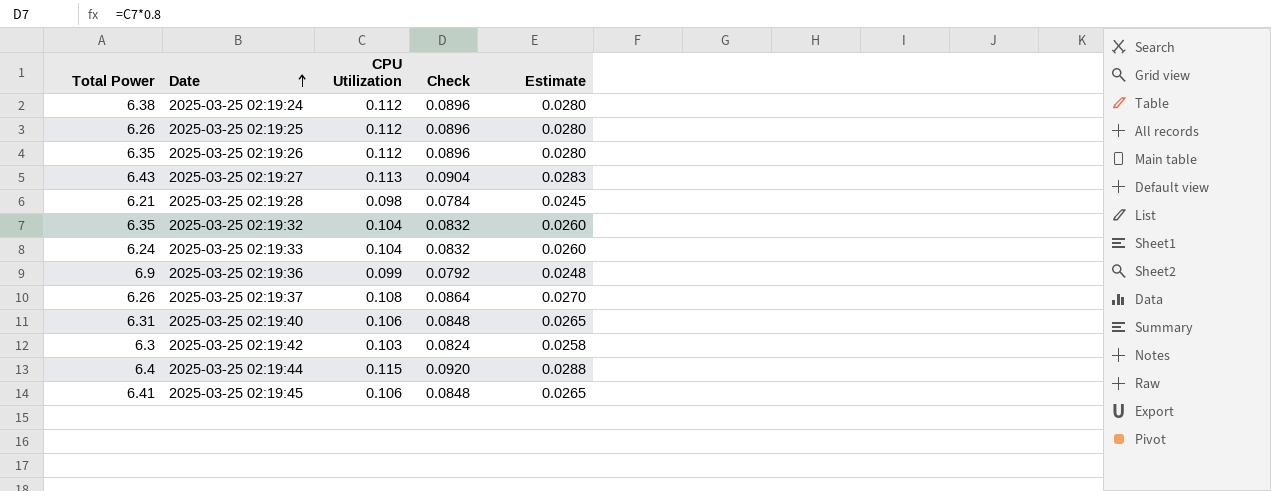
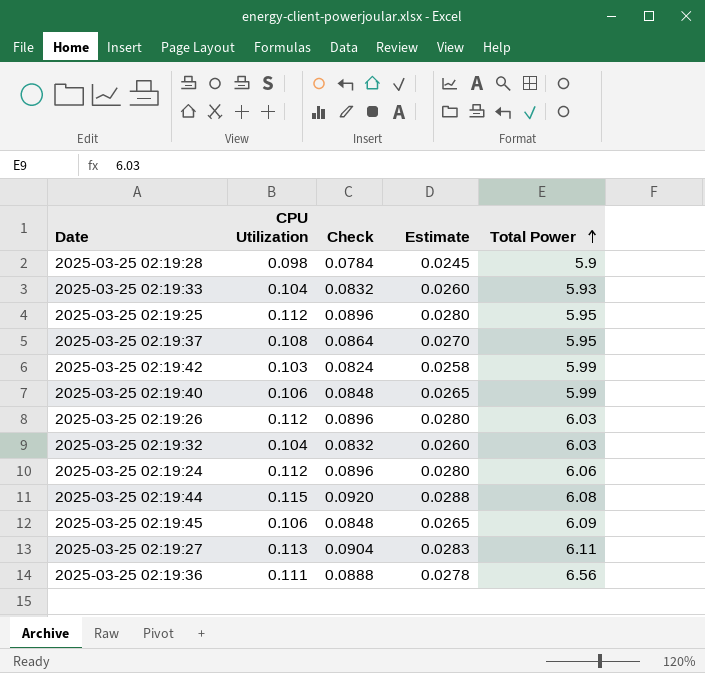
row order: Date ascending -> Total Power ascending
column Total Power | position: 1 -> 5
2025-03-25 02:19:28 | Total Power: 6.21 -> 5.9
2025-03-25 02:19:33 | Total Power: 6.24 -> 5.93
2025-03-25 02:19:25 | Total Power: 6.26 -> 5.95
2025-03-25 02:19:37 | Total Power: 6.26 -> 5.95
2025-03-25 02:19:42 | Total Power: 6.3 -> 5.99
2025-03-25 02:19:40 | Total Power: 6.31 -> 5.99
2025-03-25 02:19:26 | Total Power: 6.35 -> 6.03
2025-03-25 02:19:32 | Total Power: 6.35 -> 6.03
2025-03-25 02:19:24 | Total Power: 6.38 -> 6.06
2025-03-25 02:19:44 | Total Power: 6.4 -> 6.08
2025-03-25 02:19:45 | Total Power: 6.41 -> 6.09
2025-03-25 02:19:27 | Total Power: 6.43 -> 6.11
2025-03-25 02:19:36 | CPU Utilization: 0.099 -> 0.111
2025-03-25 02:19:36 | Check: 0.0792 -> 0.0888
2025-03-25 02:19:36 | Estimate: 0.0248 -> 0.0278
2025-03-25 02:19:36 | Total Power: 6.9 -> 6.56

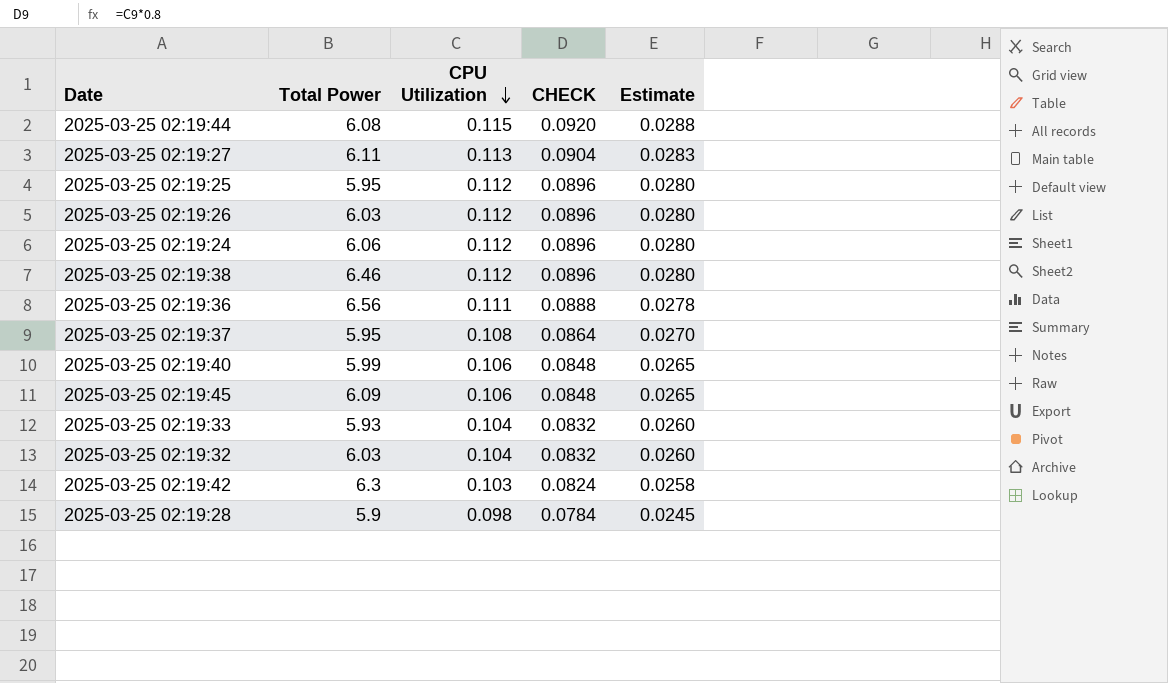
row order: Total Power ascending -> CPU Utilization descending
column Total Power | position: 5 -> 2
column name: Check -> CHECK
row 2025-03-25 02:19:38: none -> 6.46 | 0.112 | 0.0896 | 0.0280
2025-03-25 02:19:42 | Total Power: 5.99 -> 6.3

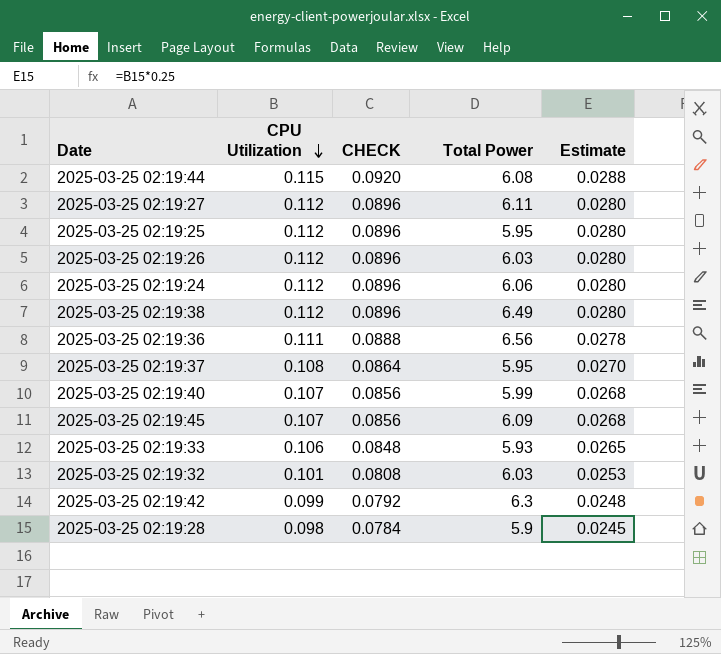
column Total Power | position: 2 -> 4
2025-03-25 02:19:27 | CPU Utilization: 0.113 -> 0.112
2025-03-25 02:19:27 | CHECK: 0.0904 -> 0.0896
2025-03-25 02:19:27 | Estimate: 0.0283 -> 0.0280
2025-03-25 02:19:38 | Total Power: 6.46 -> 6.49
2025-03-25 02:19:40 | CPU Utilization: 0.106 -> 0.107
2025-03-25 02:19:40 | CHECK: 0.0848 -> 0.0856
2025-03-25 02:19:40 | Estimate: 0.0265 -> 0.0268
2025-03-25 02:19:45 | CPU Utilization: 0.106 -> 0.107
2025-03-25 02:19:45 | CHECK: 0.0848 -> 0.0856
2025-03-25 02:19:45 | Estimate: 0.0265 -> 0.0268
2025-03-25 02:19:33 | CPU Utilization: 0.104 -> 0.106
2025-03-25 02:19:33 | CHECK: 0.0832 -> 0.0848
2025-03-25 02:19:33 | Estimate: 0.0260 -> 0.0265
2025-03-25 02:19:32 | CPU Utilization: 0.104 -> 0.101
2025-03-25 02:19:32 | CHECK: 0.0832 -> 0.0808
2025-03-25 02:19:32 | Estimate: 0.0260 -> 0.0253
2025-03-25 02:19:42 | CPU Utilization: 0.103 -> 0.099
2025-03-25 02:19:42 | CHECK: 0.0824 -> 0.0792
2025-03-25 02:19:42 | Estimate: 0.0258 -> 0.0248

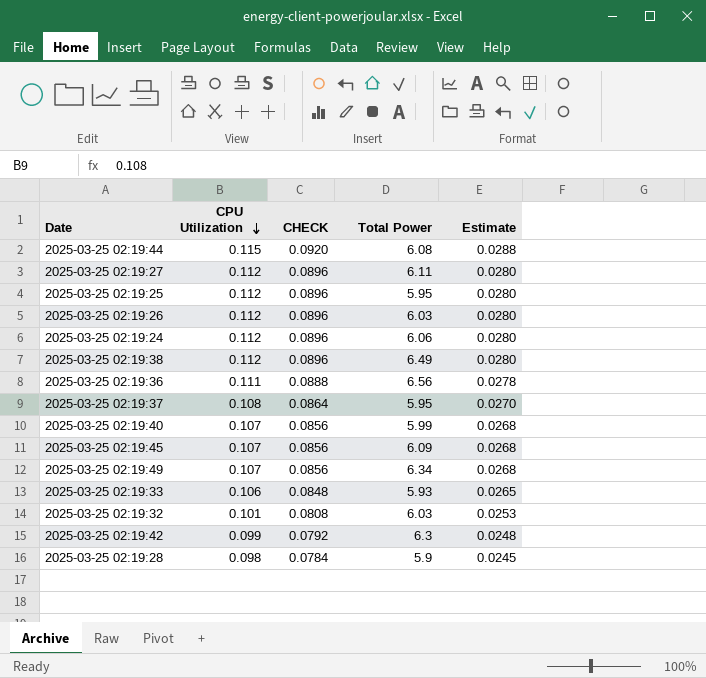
row 2025-03-25 02:19:49: none -> 0.107 | 0.0856 | 6.34 | 0.0268

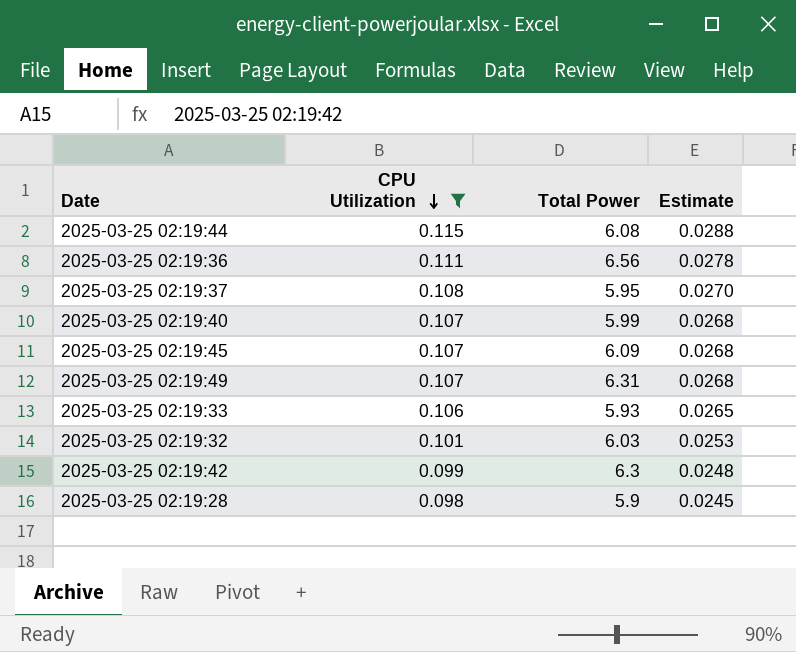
filter: none -> CPU Utilization != 0.112
column CHECK | formula: [CPU Utilization] * 0.8 -> none
2025-03-25 02:19:49 | Total Power: 6.34 -> 6.31

